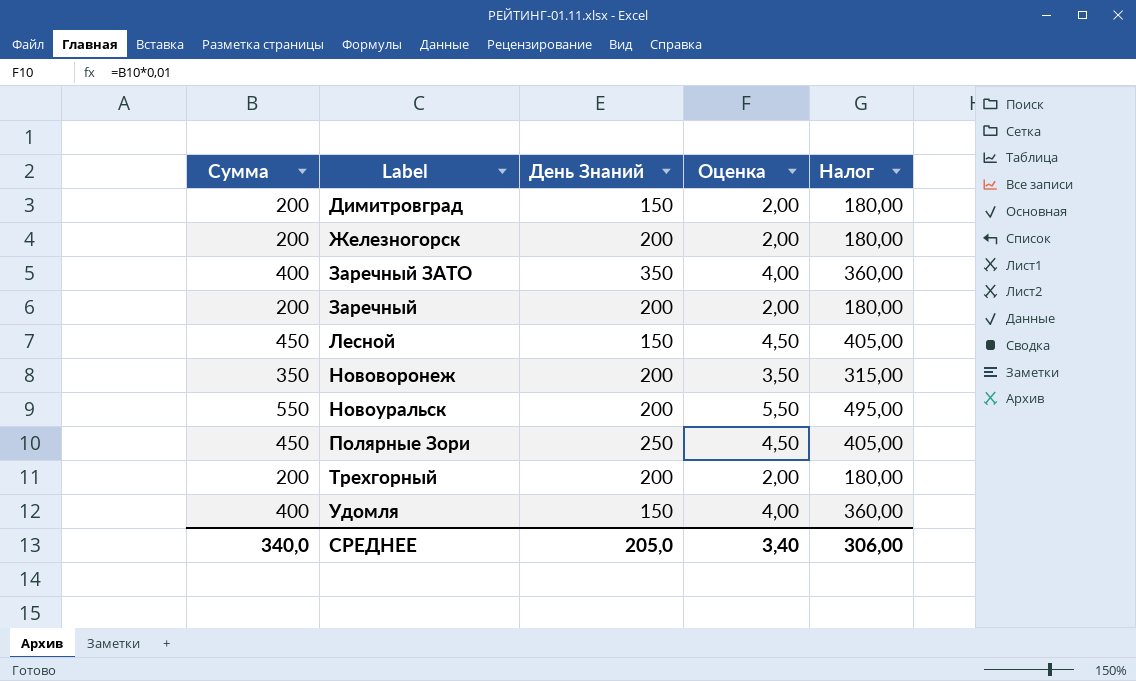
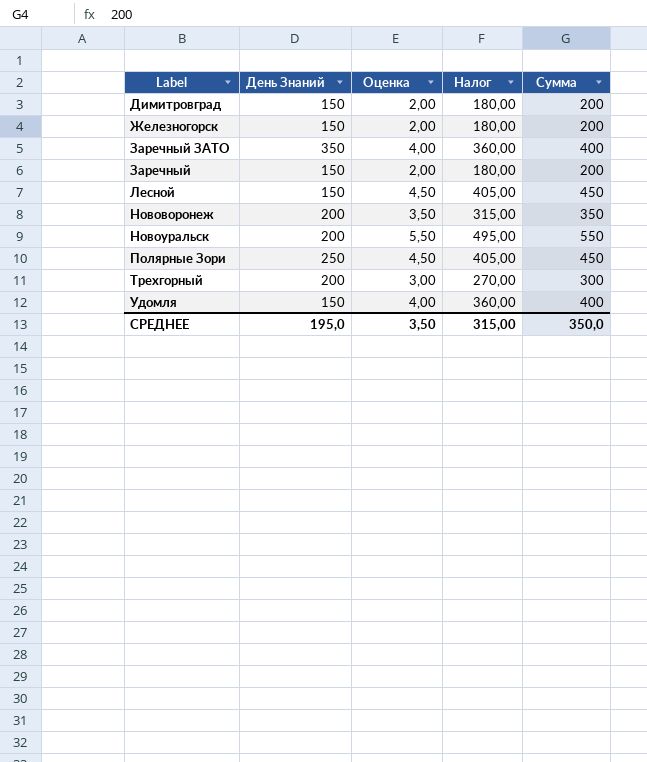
column Сумма | position: 1 -> 5
Железногорск | День Знаний: 200 -> 150
Заречный | День Знаний: 200 -> 150
Трехгорный | Оценка: 2,00 -> 3,00
Трехгорный | Налог: 180,00 -> 270,00
Трехгорный | Сумма: 200 -> 300
СРЕДНЕЕ | День Знаний: 205,0 -> 195,0
СРЕДНЕЕ | Оценка: 3,40 -> 3,50
СРЕДНЕЕ | Налог: 306,00 -> 315,00
СРЕДНЕЕ | Сумма: 340,0 -> 350,0

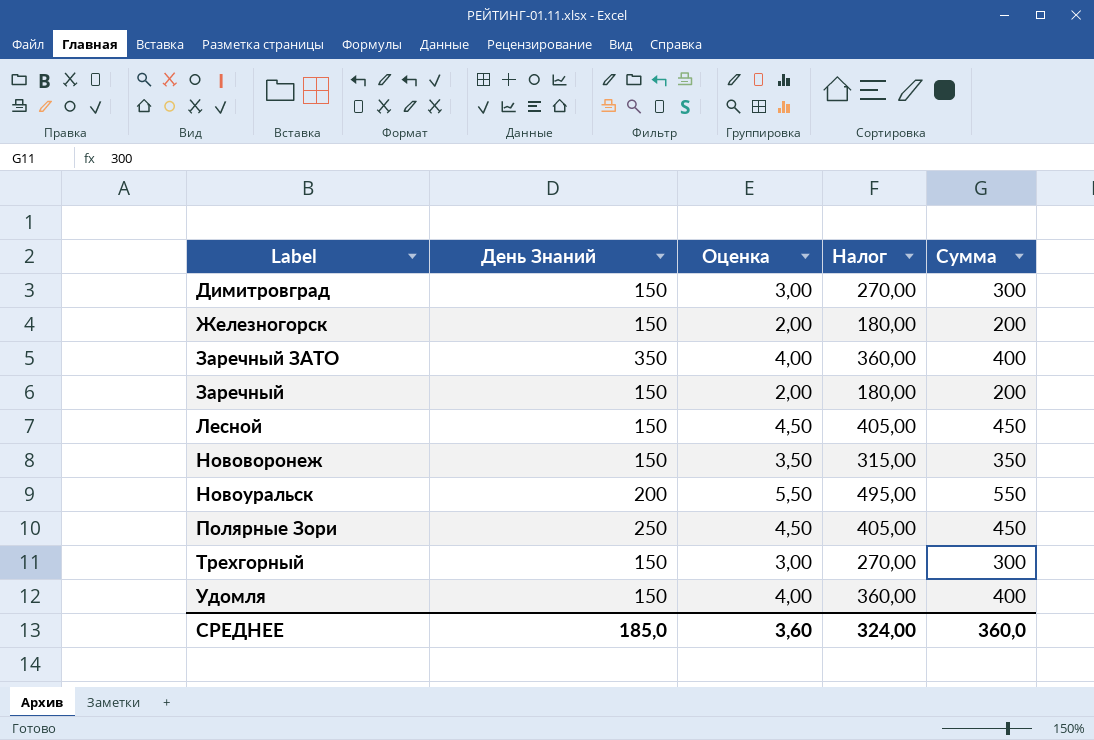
Димитровград | Оценка: 2,00 -> 3,00
Димитровград | Налог: 180,00 -> 270,00
Димитровград | Сумма: 200 -> 300
Нововоронеж | День Знаний: 200 -> 150
Трехгорный | День Знаний: 200 -> 150
СРЕДНЕЕ | День Знаний: 195,0 -> 185,0
СРЕДНЕЕ | Оценка: 3,50 -> 3,60
СРЕДНЕЕ | Налог: 315,00 -> 324,00
СРЕДНЕЕ | Сумма: 350,0 -> 360,0

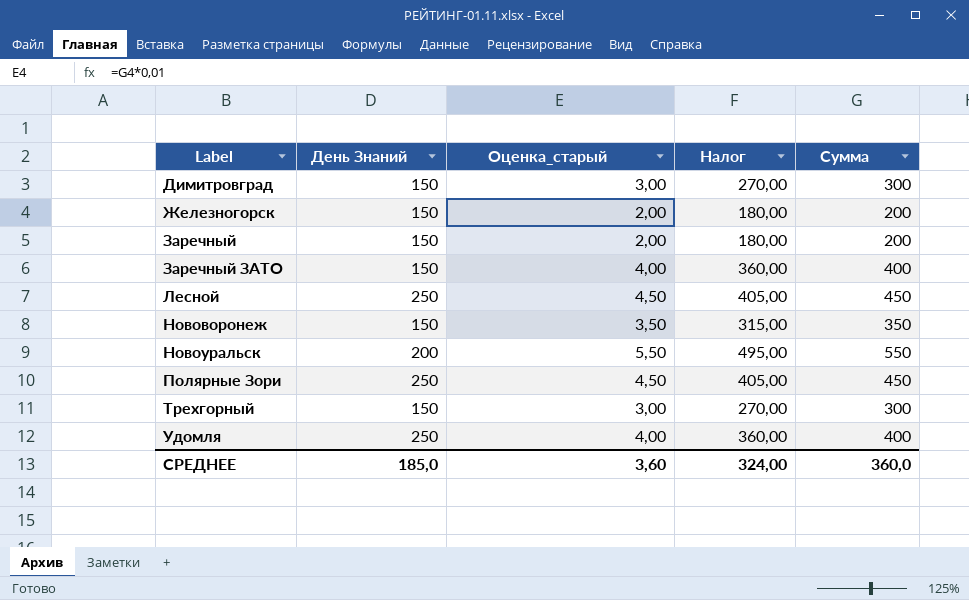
row order: none -> Label ascending
column name: Оценка -> Оценка_старый
Заречный ЗАТО | День Знаний: 350 -> 150
Лесной | День Знаний: 150 -> 250
Удомля | День Знаний: 150 -> 250

